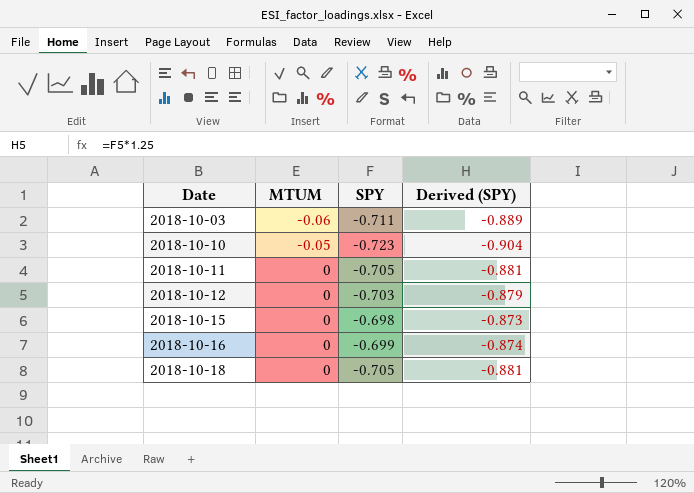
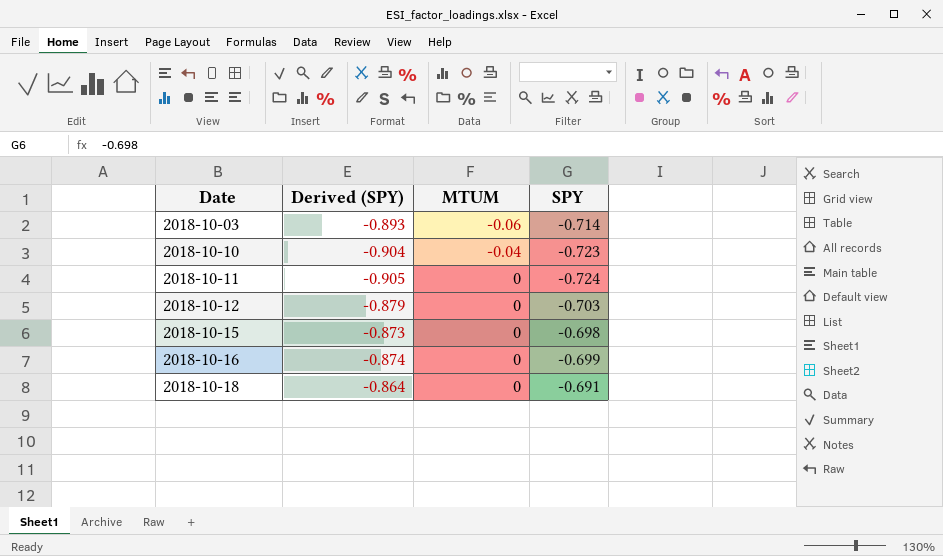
column Derived (SPY) | position: 4 -> 2
2018-10-03 | Derived (SPY): -0.889 -> -0.893
2018-10-03 | SPY: -0.711 -> -0.714
2018-10-10 | MTUM: -0.05 -> -0.04
2018-10-11 | Derived (SPY): -0.881 -> -0.905
2018-10-11 | SPY: -0.705 -> -0.724
2018-10-18 | Derived (SPY): -0.881 -> -0.864
2018-10-18 | SPY: -0.705 -> -0.691

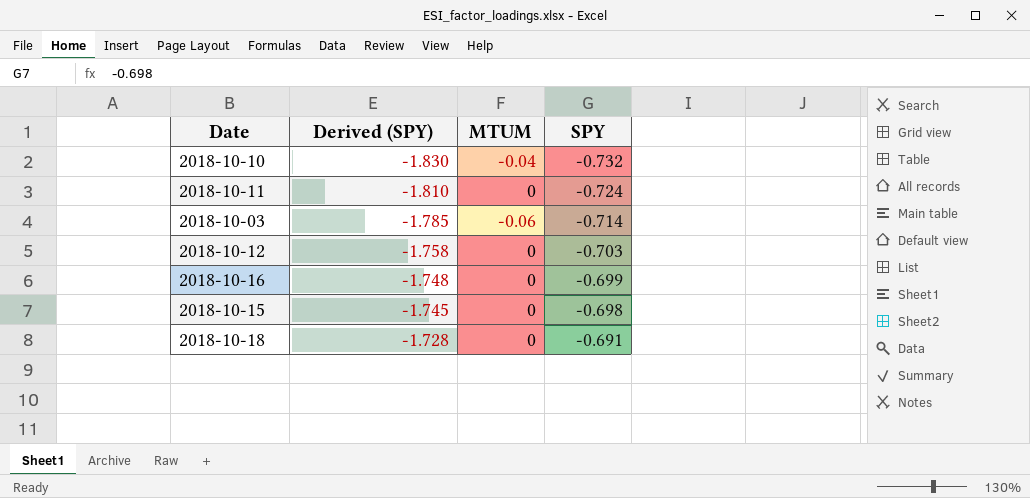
row order: Date ascending -> Derived (SPY) ascending
column Derived (SPY) | formula: [SPY] * 1.25 -> [SPY] * 2.5
2018-10-10 | SPY: -0.723 -> -0.732

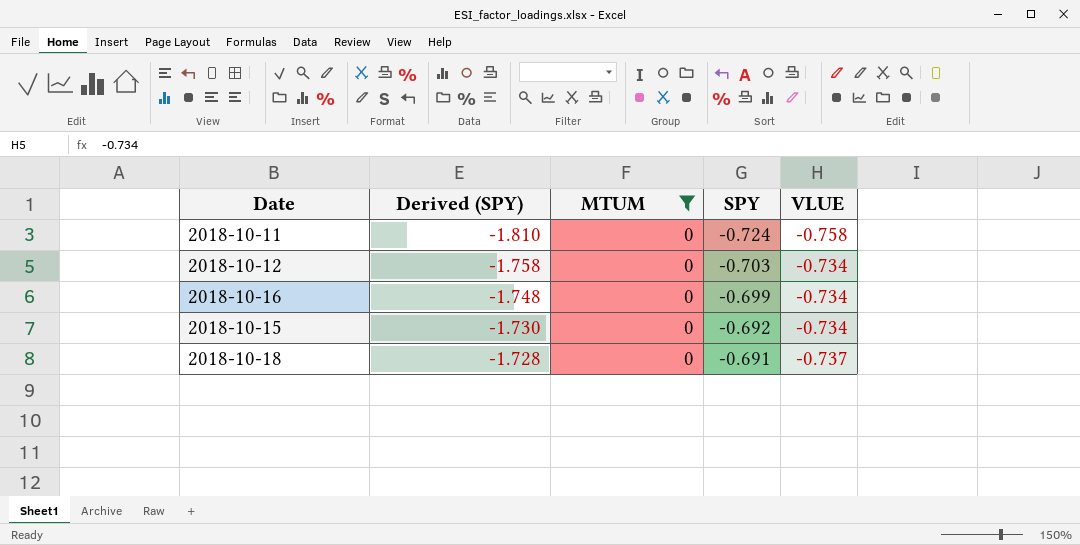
filter: none -> MTUM = 0
column VLUE | position: none -> 5
2018-10-15 | Derived (SPY): -1.745 -> -1.730
2018-10-15 | SPY: -0.698 -> -0.692

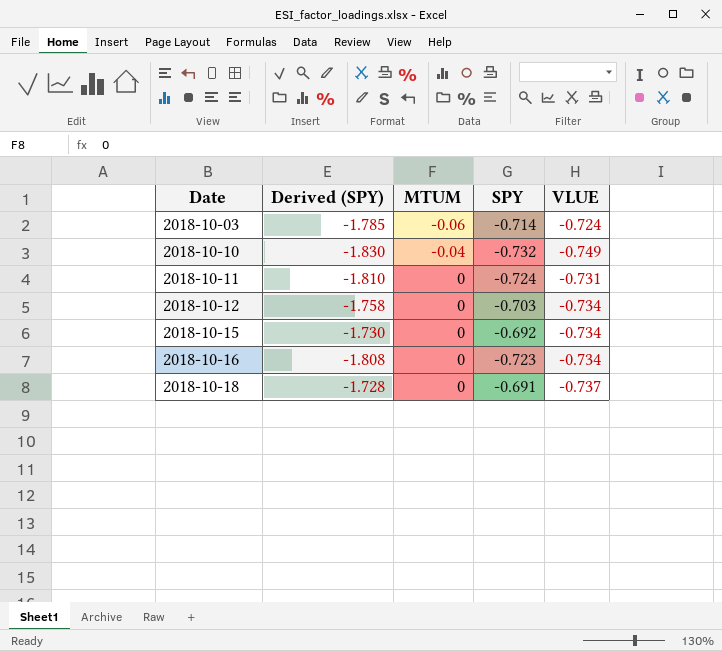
filter: MTUM = 0 -> none
row order: Derived (SPY) ascending -> Date ascending
2018-10-11 | VLUE: -0.758 -> -0.731
2018-10-16 | Derived (SPY): -1.748 -> -1.808
2018-10-16 | SPY: -0.699 -> -0.723

